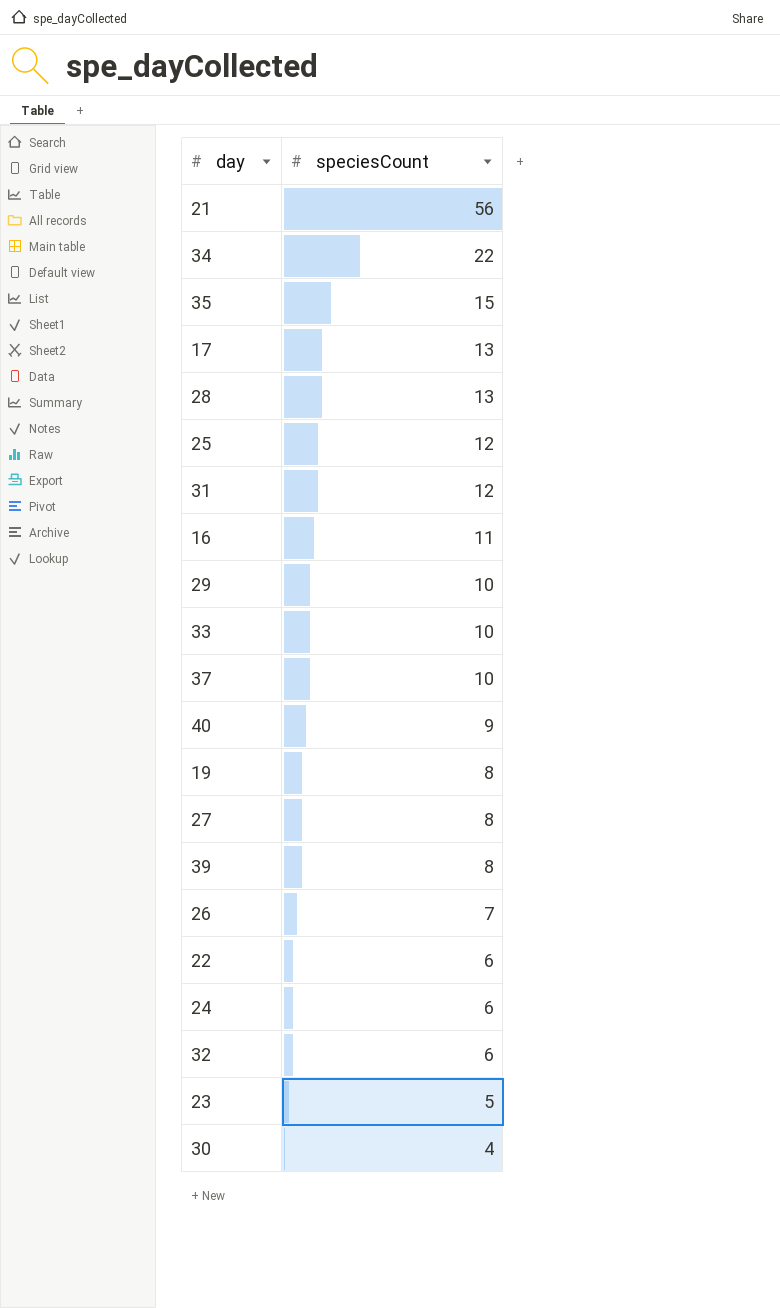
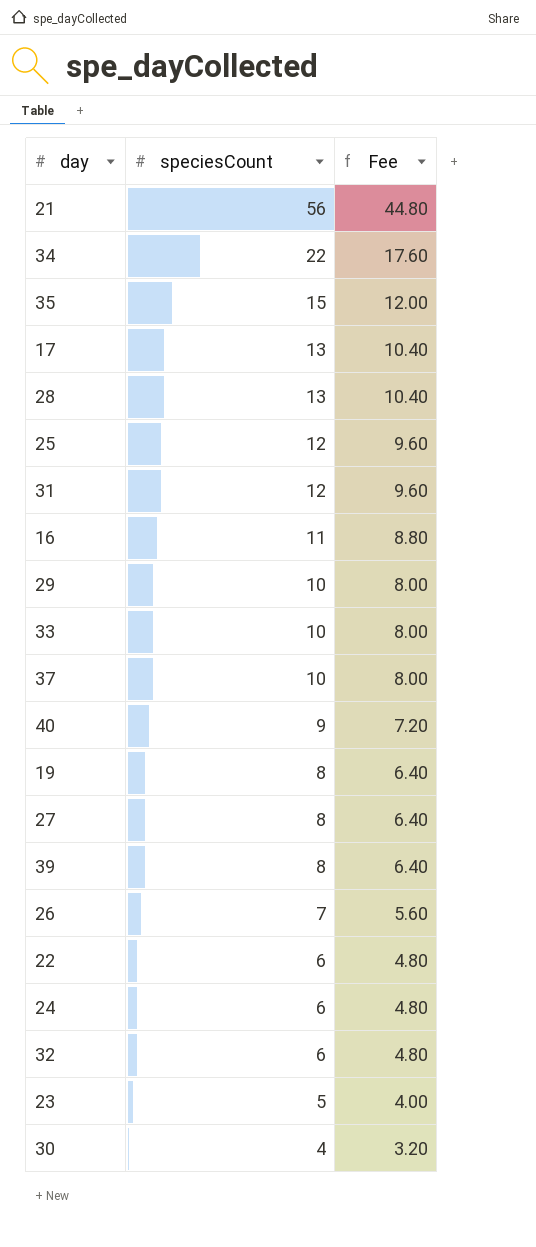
column Fee | formula: none -> [speciesCount] * 0.8

